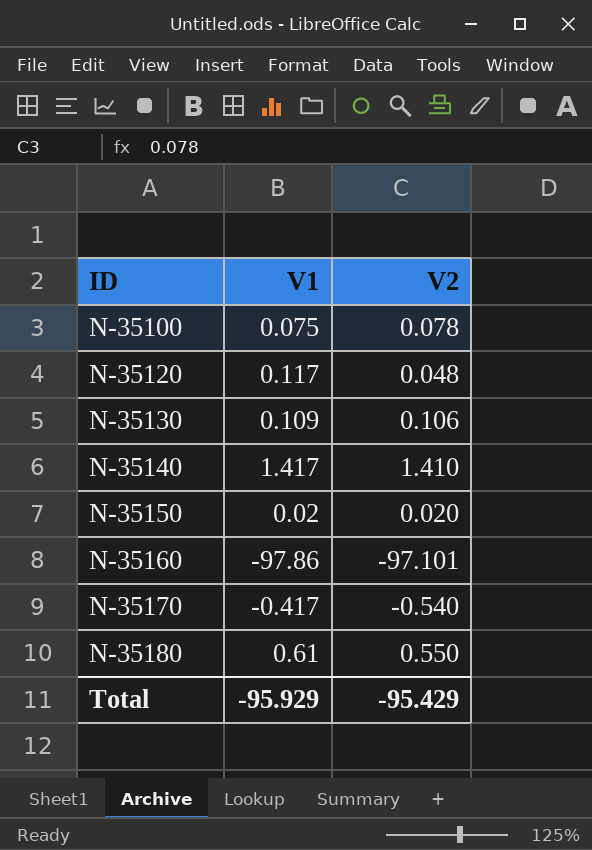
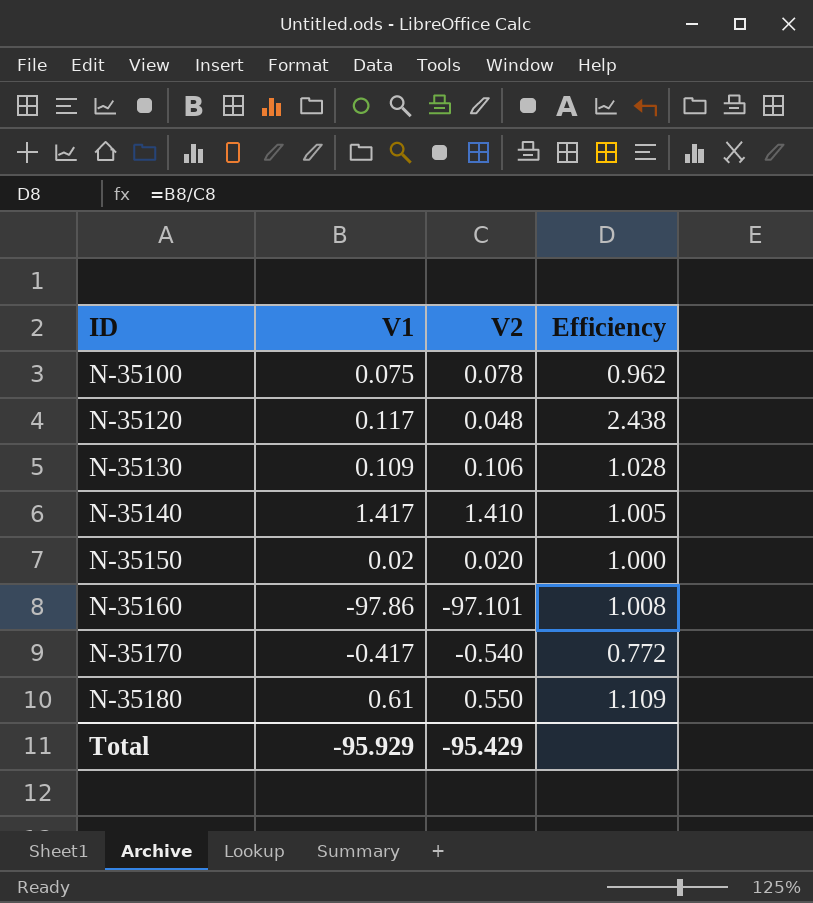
column Efficiency | formula: none -> [V1] / [V2]

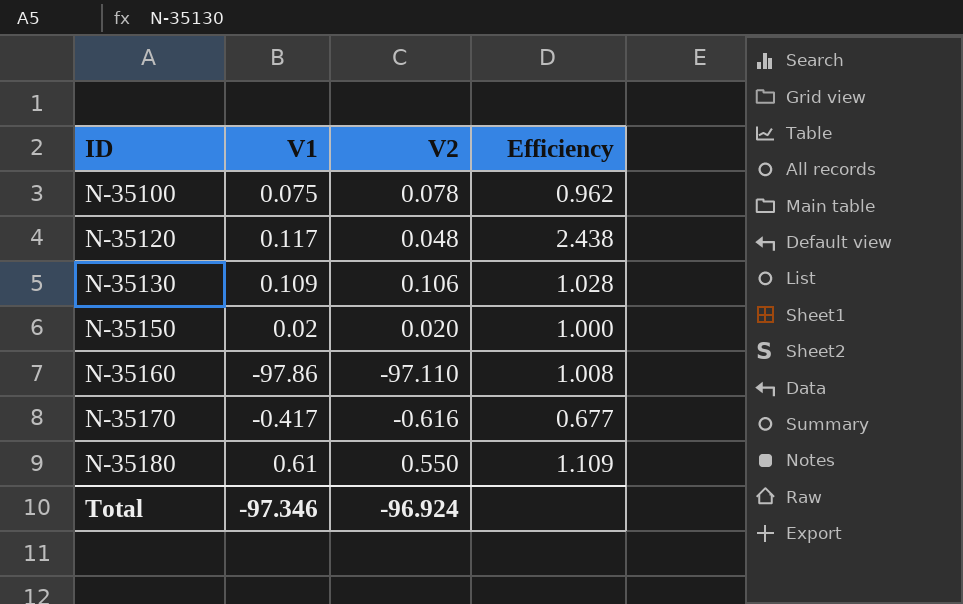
row N-35140: 1.417 | 1.410 | 1.005 -> none
N-35160 | V2: -97.101 -> -97.110
N-35170 | V2: -0.540 -> -0.616
N-35170 | Efficiency: 0.772 -> 0.677
Total | V1: -95.929 -> -97.346
Total | V2: -95.429 -> -96.924

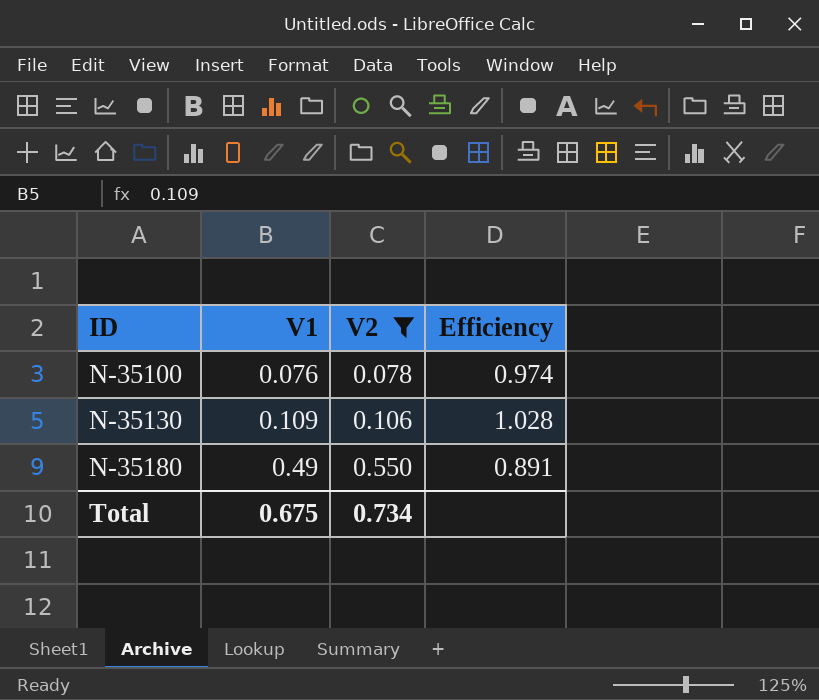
filter: none -> V2 >= 0.078
N-35100 | V1: 0.075 -> 0.076
N-35100 | Efficiency: 0.962 -> 0.974
N-35180 | V1: 0.61 -> 0.49
N-35180 | Efficiency: 1.109 -> 0.891
Total | V1: -97.346 -> 0.675
Total | V2: -96.924 -> 0.734

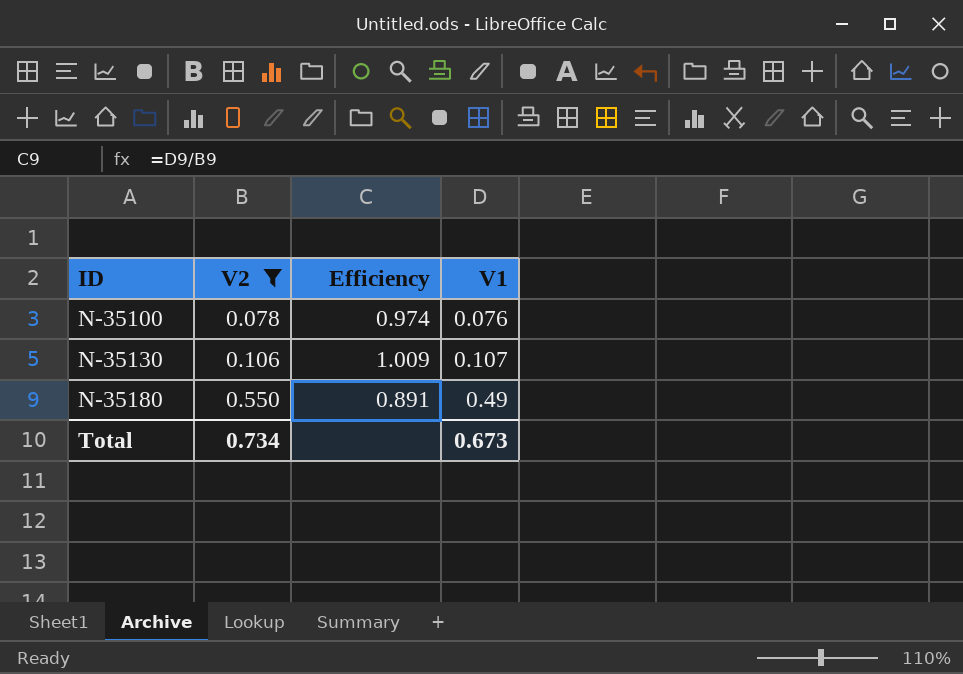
column V1 | position: 2 -> 4
N-35130 | Efficiency: 1.028 -> 1.009
N-35130 | V1: 0.109 -> 0.107
Total | V1: 0.675 -> 0.673

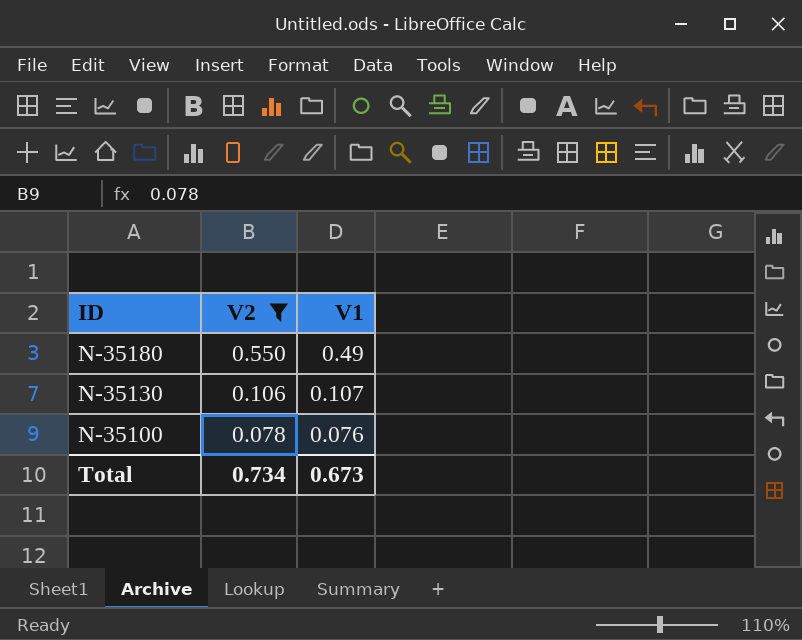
row order: ID ascending -> ID descending
column Efficiency | formula: [V1] / [V2] -> none

